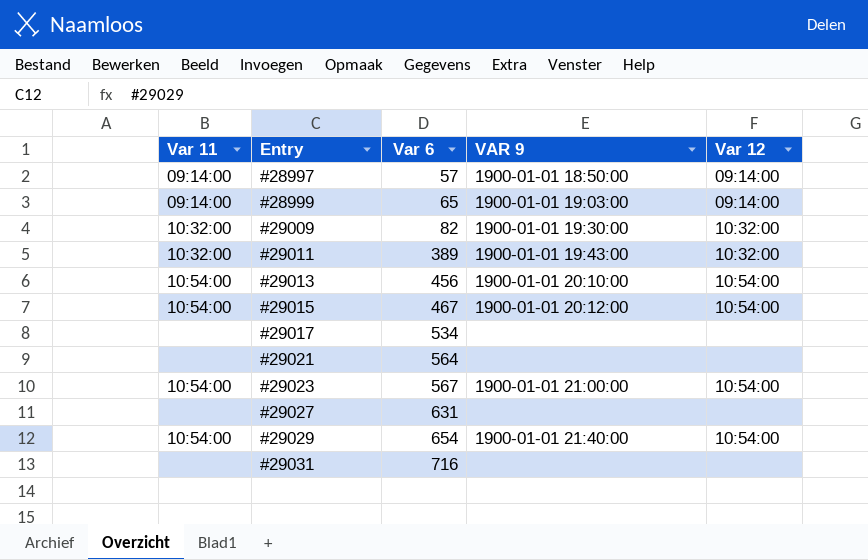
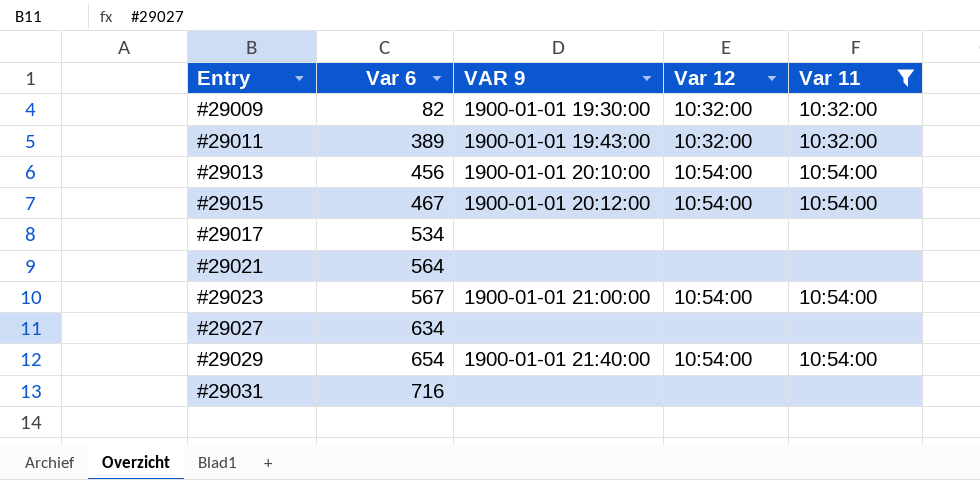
filter: none -> Var 11 != 09:14:00
column Var 11 | position: 1 -> 5
#29027 | Var 6: 631 -> 634

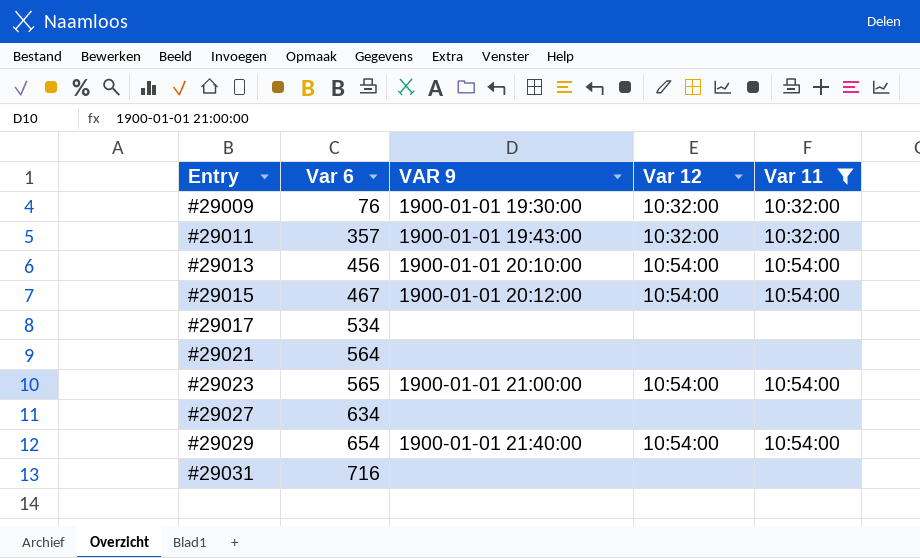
#29009 | Var 6: 82 -> 76
#29011 | Var 6: 389 -> 357
#29023 | Var 6: 567 -> 565

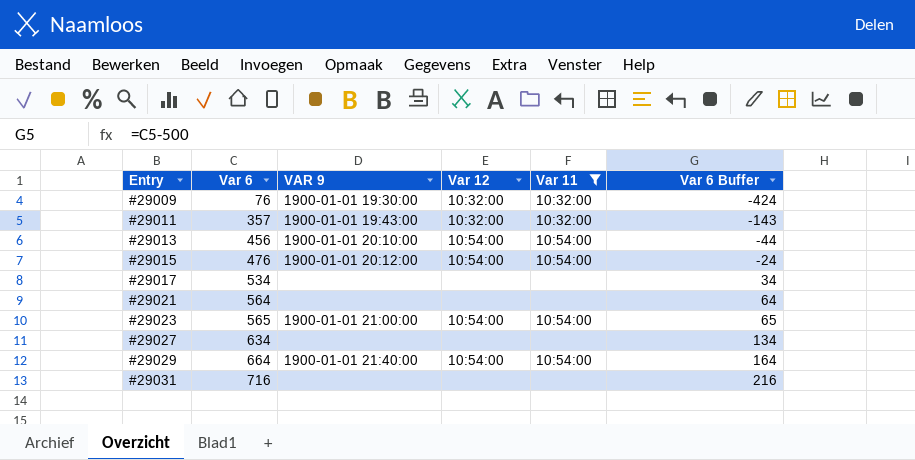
column Var 6 Buffer | formula: none -> [Var 6] - 500
#29015 | Var 6: 467 -> 476
#29029 | Var 6: 654 -> 664

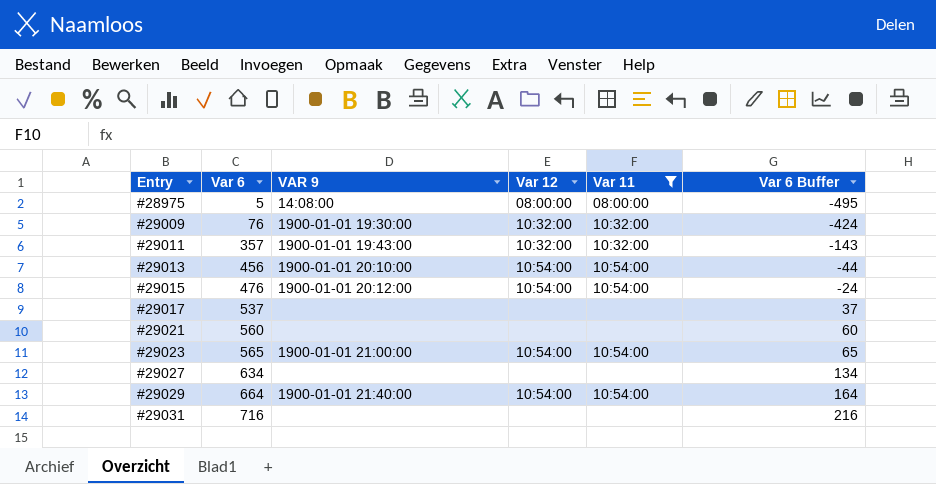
row #28975: none -> 5 | 14:08:00 | 08:00:00 | 08:00:00 | -495
#29017 | Var 6: 534 -> 537
#29017 | Var 6 Buffer: 34 -> 37
#29021 | Var 6: 564 -> 560
#29021 | Var 6 Buffer: 64 -> 60

